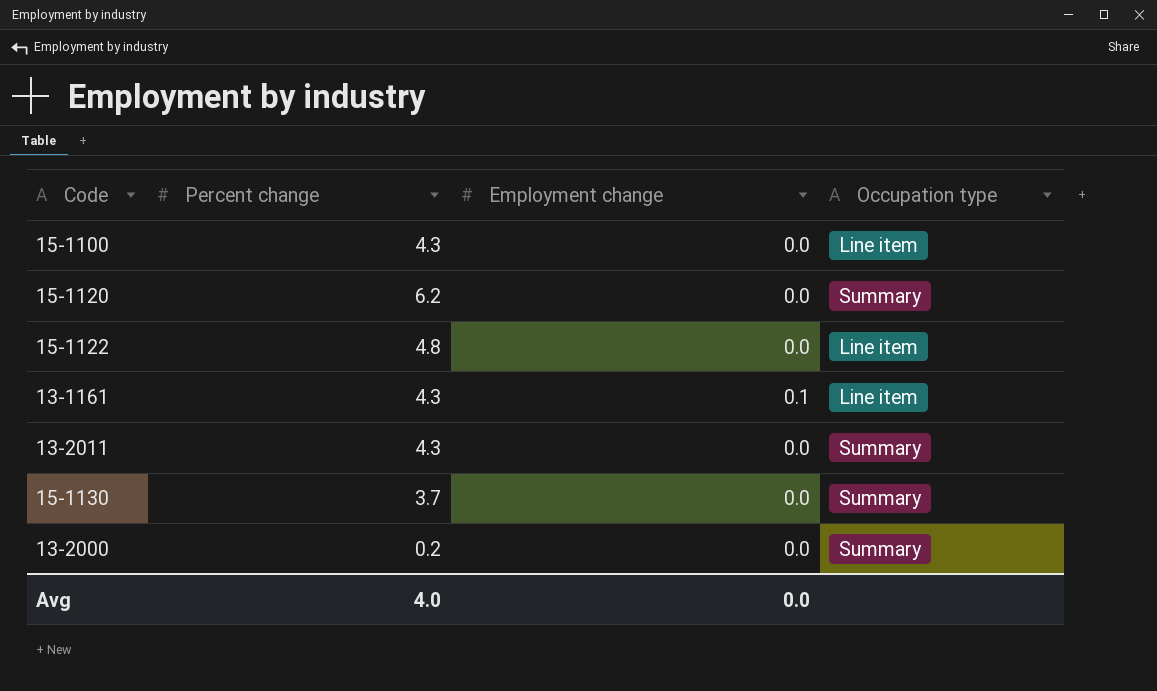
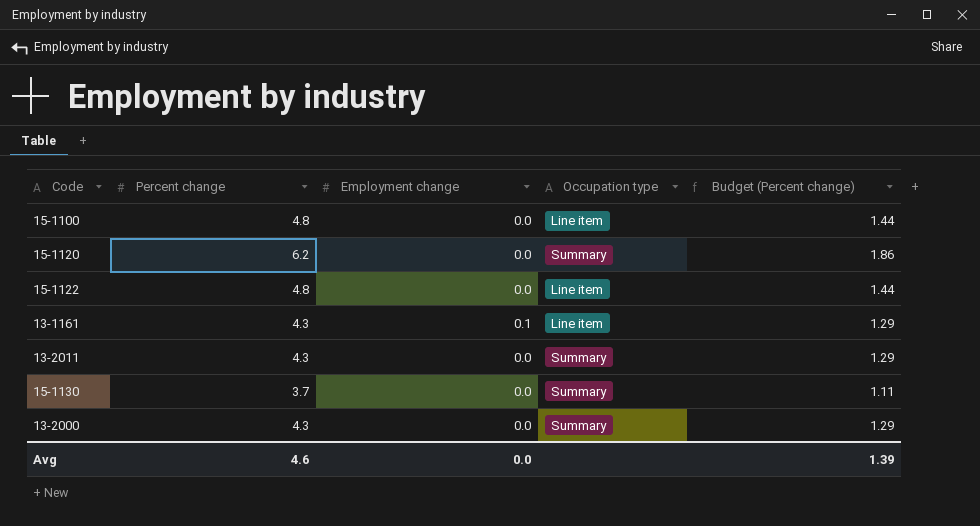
column Budget (Percent change) | formula: none -> [Percent change] * 0.3
15-1100 | Percent change: 4.3 -> 4.8
13-2000 | Percent change: 0.2 -> 4.3
Avg | Percent change: 4.0 -> 4.6

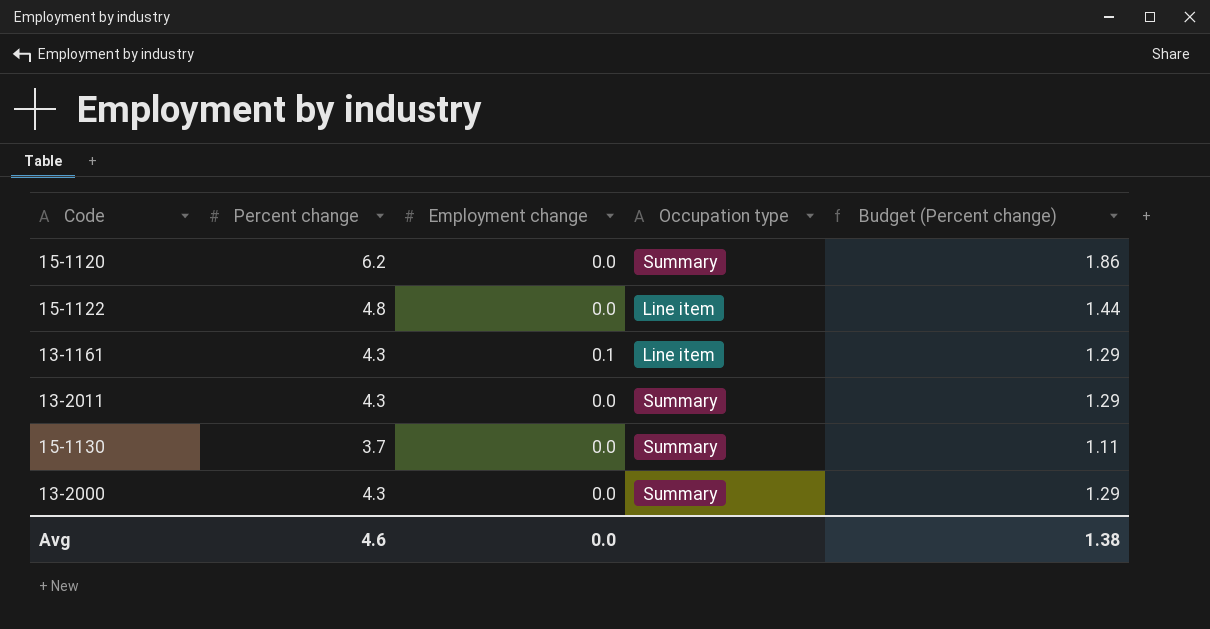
row 15-1100: 4.8 | 0.0 | Line item | 1.44 -> none
Avg | Budget (Percent change): 1.39 -> 1.38

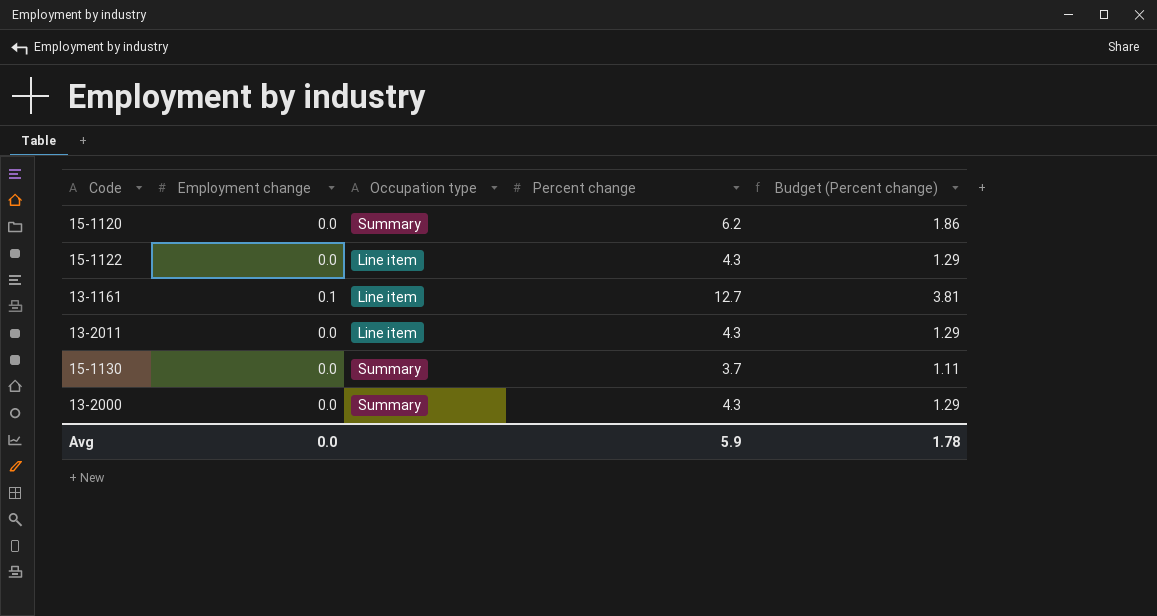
column Percent change | position: 2 -> 4
15-1122 | Percent change: 4.8 -> 4.3
15-1122 | Budget (Percent change): 1.44 -> 1.29
13-1161 | Percent change: 4.3 -> 12.7
13-1161 | Budget (Percent change): 1.29 -> 3.81
13-2011 | Occupation type: Summary -> Line item
Avg | Percent change: 4.6 -> 5.9
Avg | Budget (Percent change): 1.38 -> 1.78

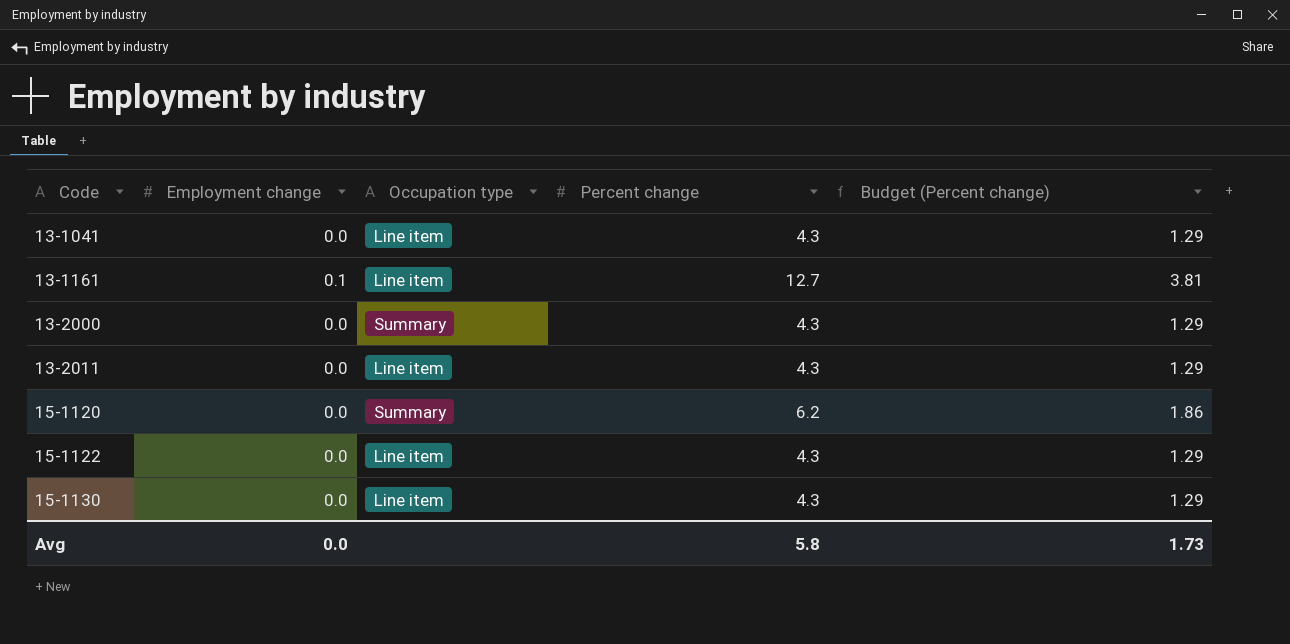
row order: none -> Code ascending
row 13-1041: none -> 0.0 | Line item | 4.3 | 1.29
15-1130 | Occupation type: Summary -> Line item
15-1130 | Percent change: 3.7 -> 4.3
15-1130 | Budget (Percent change): 1.11 -> 1.29
Avg | Percent change: 5.9 -> 5.8
Avg | Budget (Percent change): 1.78 -> 1.73

